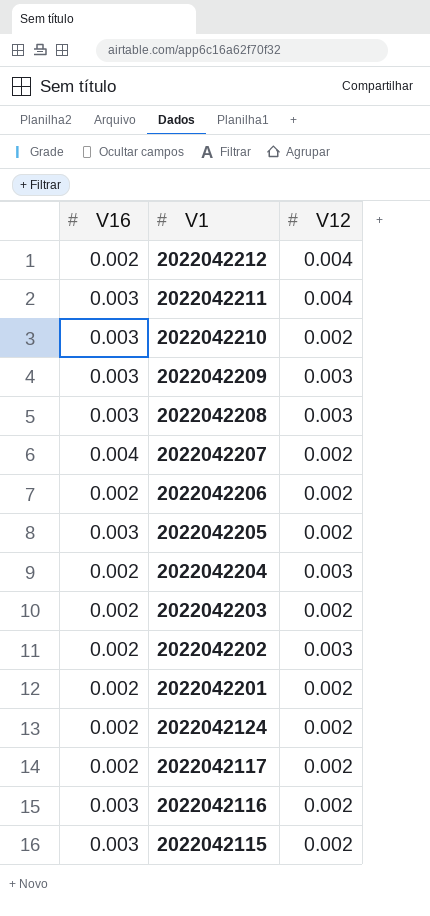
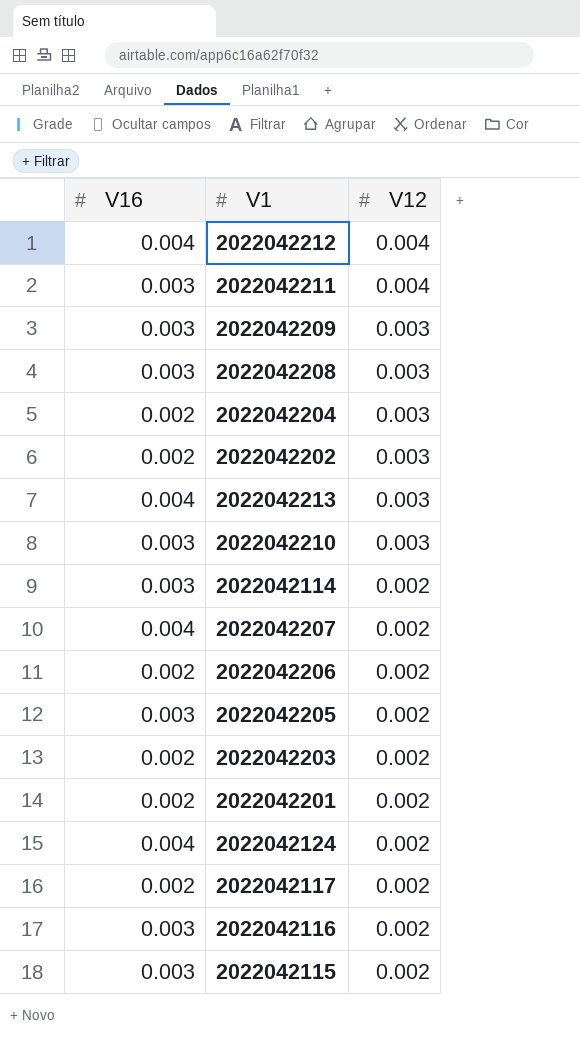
row order: V1 descending -> V12 descending
2022042212 | V16: 0.002 -> 0.004
row 2022042213: none -> 0.004 | 0.003
2022042210 | V12: 0.002 -> 0.003
row 2022042114: none -> 0.003 | 0.002
2022042124 | V16: 0.002 -> 0.004

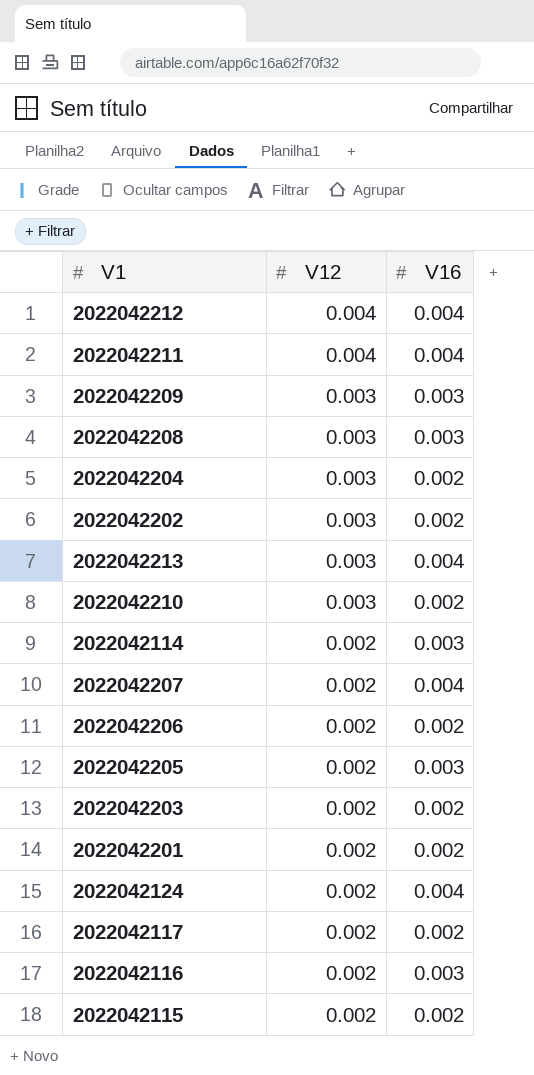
column V16 | position: 1 -> 3
2022042211 | V16: 0.003 -> 0.004
2022042210 | V16: 0.003 -> 0.002
2022042115 | V16: 0.003 -> 0.002

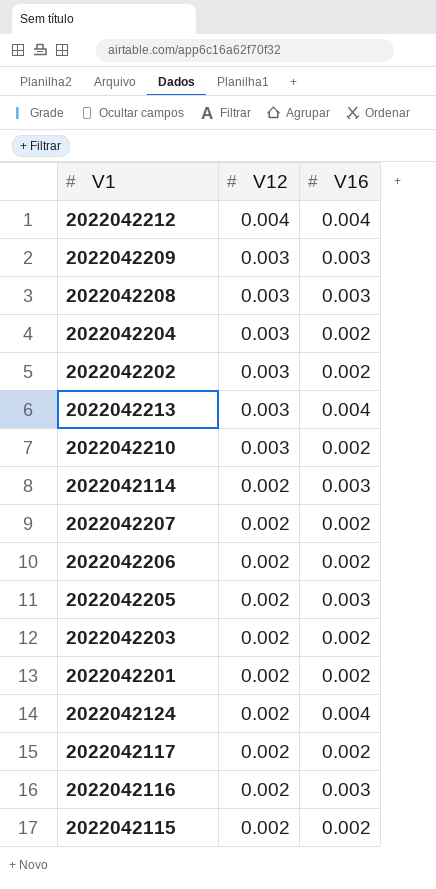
row 2022042211: 0.004 | 0.004 -> none
2022042207 | V16: 0.004 -> 0.002

